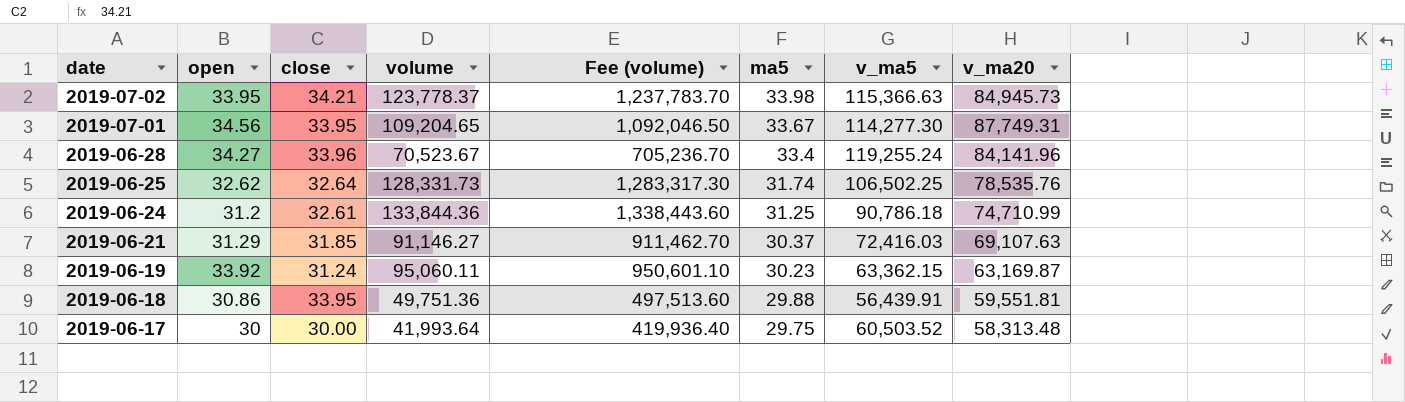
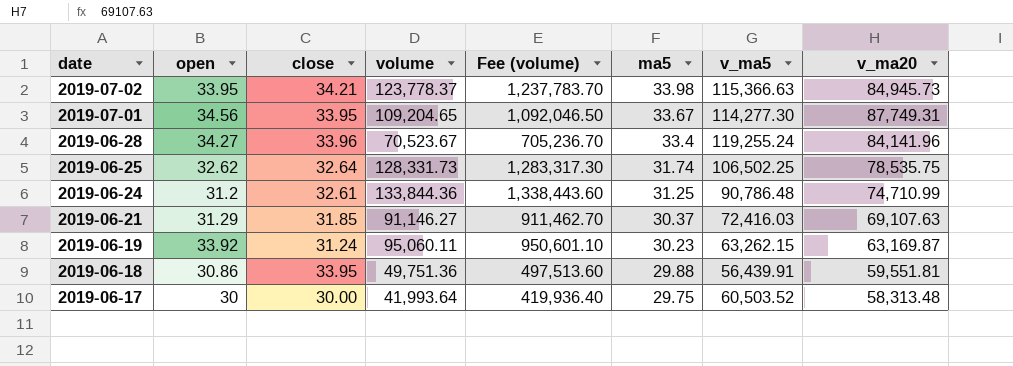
2019-06-25 | v_ma20: 78,535.76 -> 78,535.75
2019-06-24 | v_ma5: 90,786.18 -> 90,786.48
2019-06-19 | v_ma5: 63,362.15 -> 63,262.15

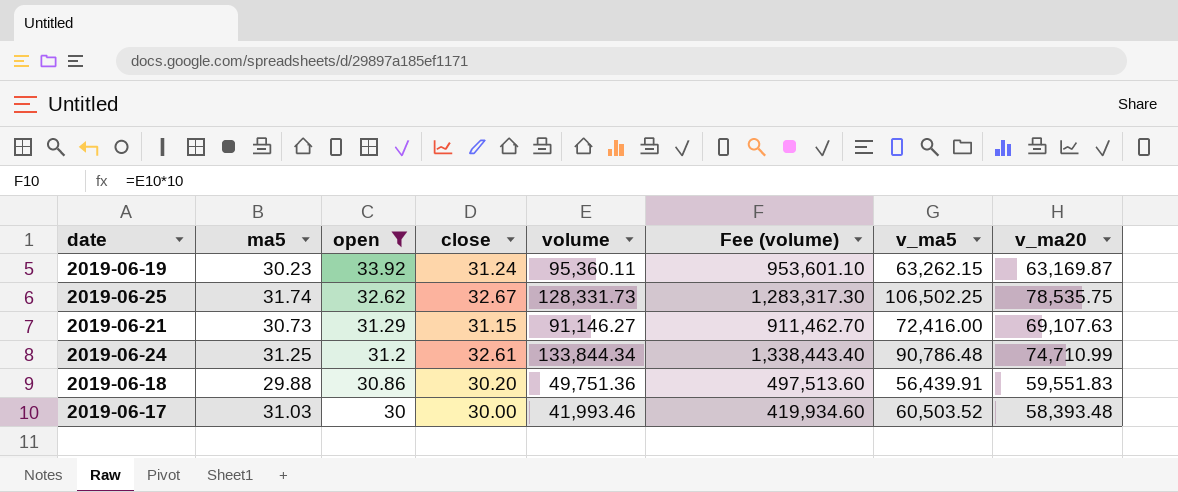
filter: none -> open <= 33.92
row order: date descending -> open descending
column ma5 | position: 6 -> 2
2019-06-19 | volume: 95,060.11 -> 95,360.11
2019-06-19 | Fee (volume): 950,601.10 -> 953,601.10
2019-06-25 | close: 32.64 -> 32.67
2019-06-21 | ma5: 30.37 -> 30.73
2019-06-21 | close: 31.85 -> 31.15
2019-06-21 | v_ma5: 72,416.03 -> 72,416.00
2019-06-24 | volume: 133,844.36 -> 133,844.34
2019-06-24 | Fee (volume): 1,338,443.60 -> 1,338,443.40
2019-06-18 | close: 33.95 -> 30.20
2019-06-18 | v_ma20: 59,551.81 -> 59,551.83
2019-06-17 | ma5: 29.75 -> 31.03
2019-06-17 | volume: 41,993.64 -> 41,993.46
2019-06-17 | Fee (volume): 419,936.40 -> 419,934.60
2019-06-17 | v_ma20: 58,313.48 -> 58,393.48

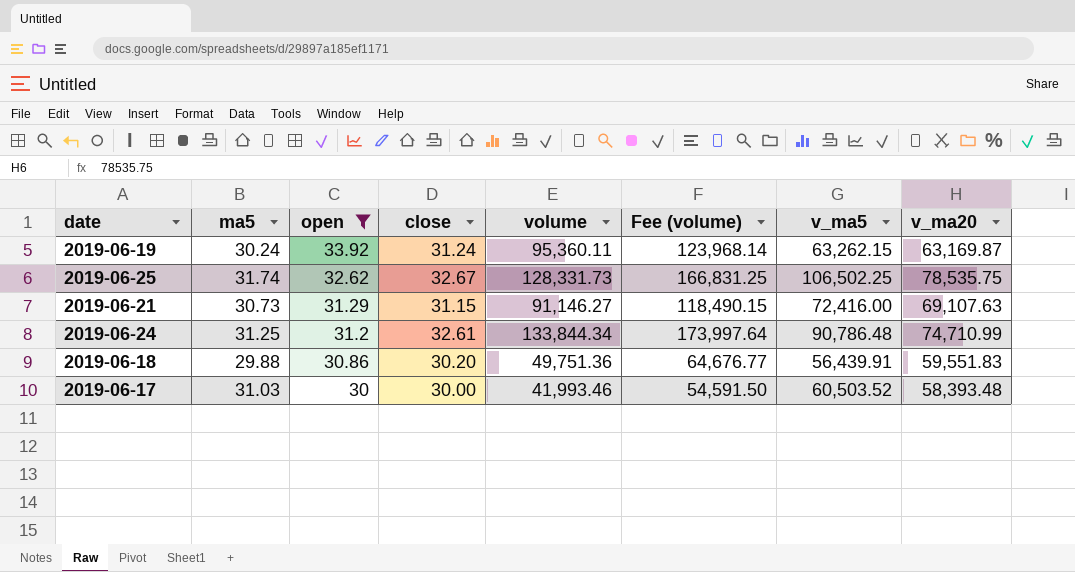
column Fee (volume) | formula: [volume] * 10 -> [volume] * 1.3
2019-06-19 | ma5: 30.23 -> 30.24

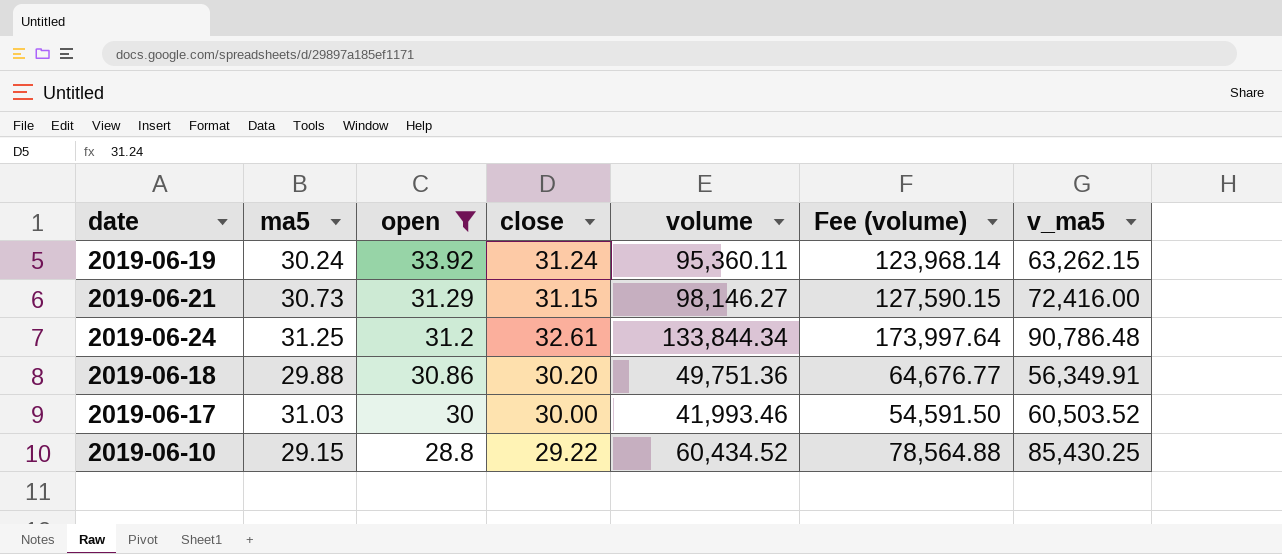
column v_ma20 | position: 8 -> none
row 2019-06-25: 31.74 | 32.62 | 32.67 | 128,331.73 | 166,831.25 | 106,502.25 | 78,535.75 -> none
2019-06-21 | volume: 91,146.27 -> 98,146.27
2019-06-21 | Fee (volume): 118,490.15 -> 127,590.15
2019-06-18 | v_ma5: 56,439.91 -> 56,349.91
row 2019-06-10: none -> 29.15 | 28.8 | 29.22 | 60,434.52 | 78,564.88 | 85,430.25

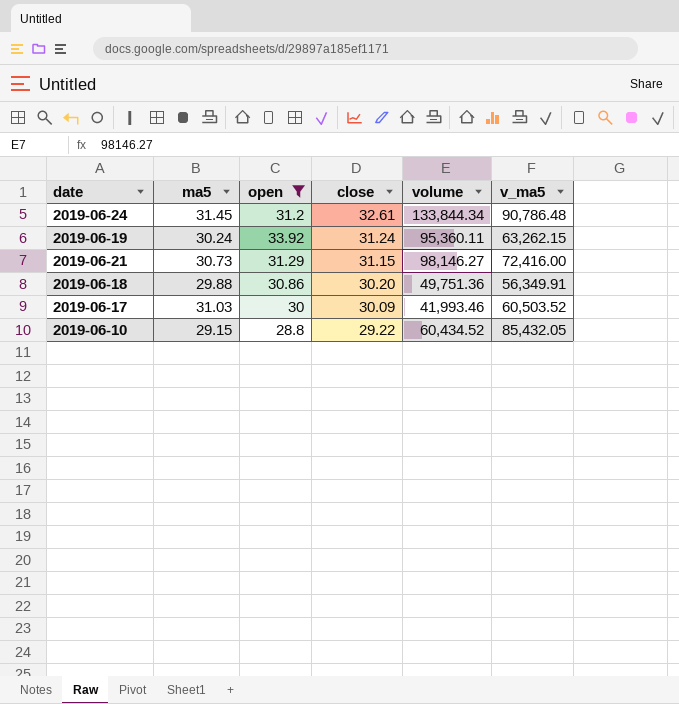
row order: open descending -> close descending
column Fee (volume) | formula: [volume] * 1.3 -> none
2019-06-24 | ma5: 31.25 -> 31.45
2019-06-17 | close: 30.00 -> 30.09
2019-06-10 | v_ma5: 85,430.25 -> 85,432.05

